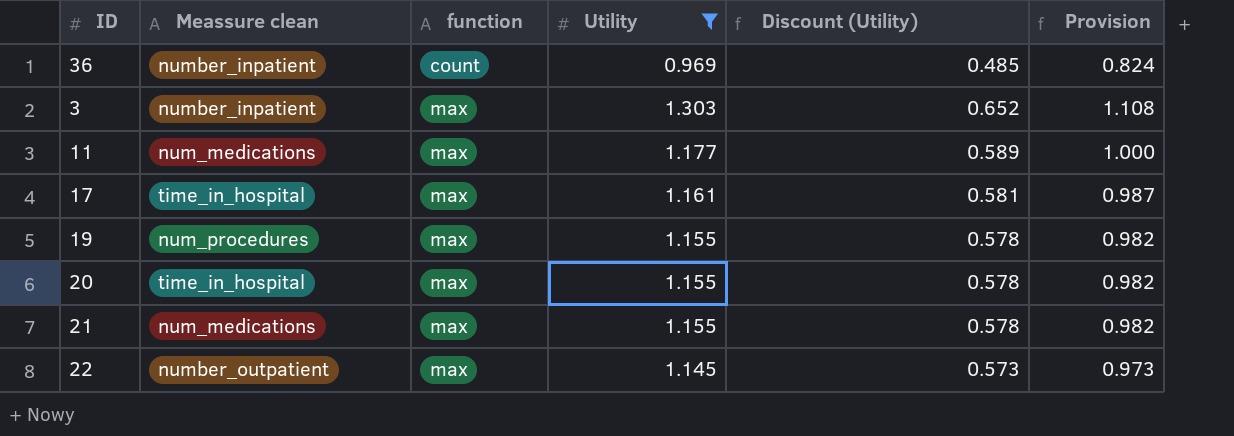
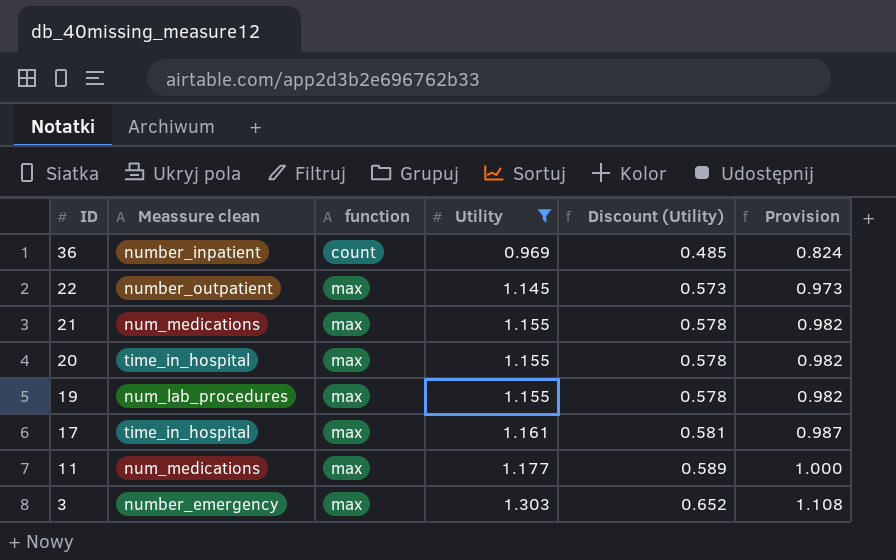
row order: function ascending -> ID descending
19 | Meassure clean: num_procedures -> num_lab_procedures
3 | Meassure clean: number_inpatient -> number_emergency

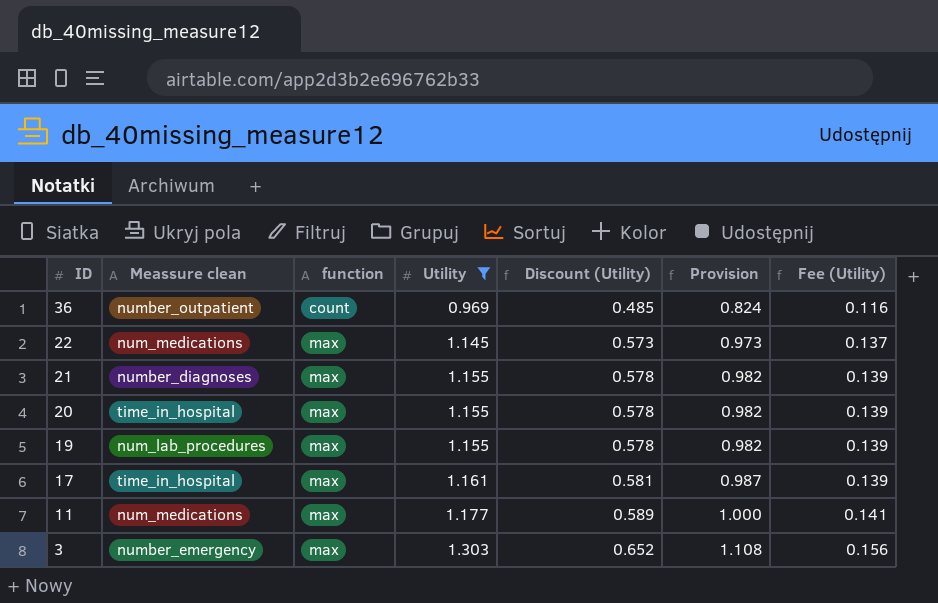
column Fee (Utility) | formula: none -> [Utility] * 0.12
36 | Meassure clean: number_inpatient -> number_outpatient
22 | Meassure clean: number_outpatient -> num_medications
21 | Meassure clean: num_medications -> number_diagnoses

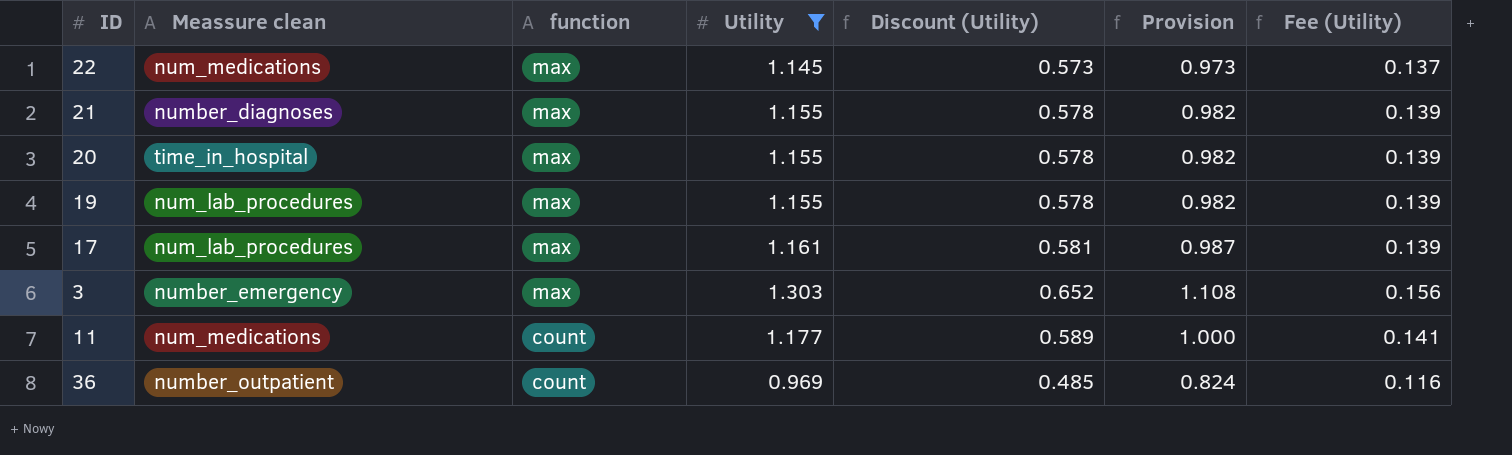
row order: ID descending -> function descending
17 | Meassure clean: time_in_hospital -> num_lab_procedures
11 | function: max -> count

